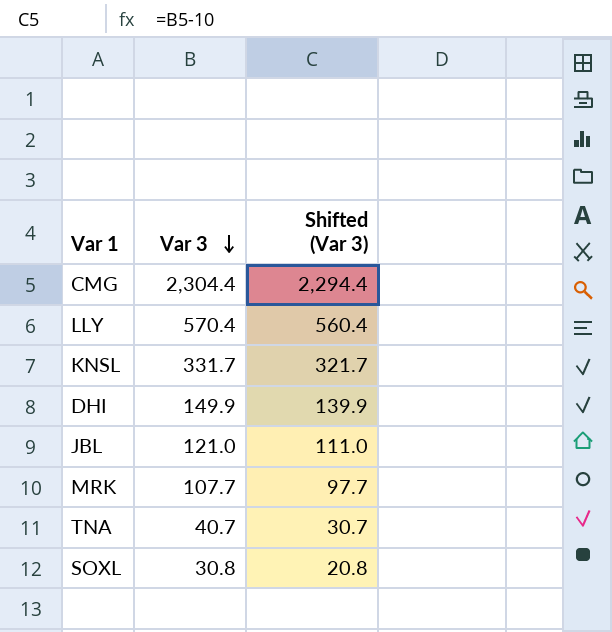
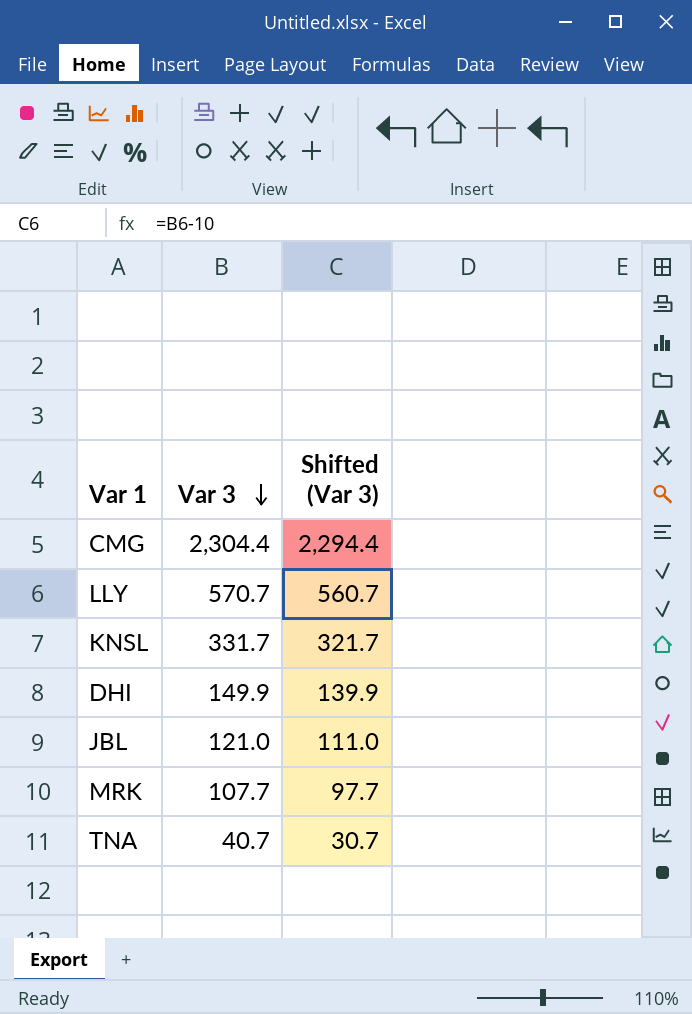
row SOXL: 30.8 | 20.8 -> none
LLY | Var 3: 570.4 -> 570.7
LLY | Shifted (Var 3): 560.4 -> 560.7

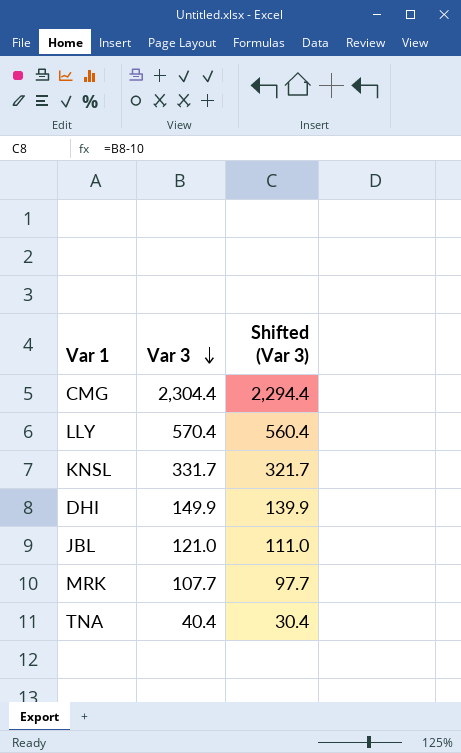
LLY | Var 3: 570.7 -> 570.4
LLY | Shifted (Var 3): 560.7 -> 560.4
TNA | Var 3: 40.7 -> 40.4
TNA | Shifted (Var 3): 30.7 -> 30.4

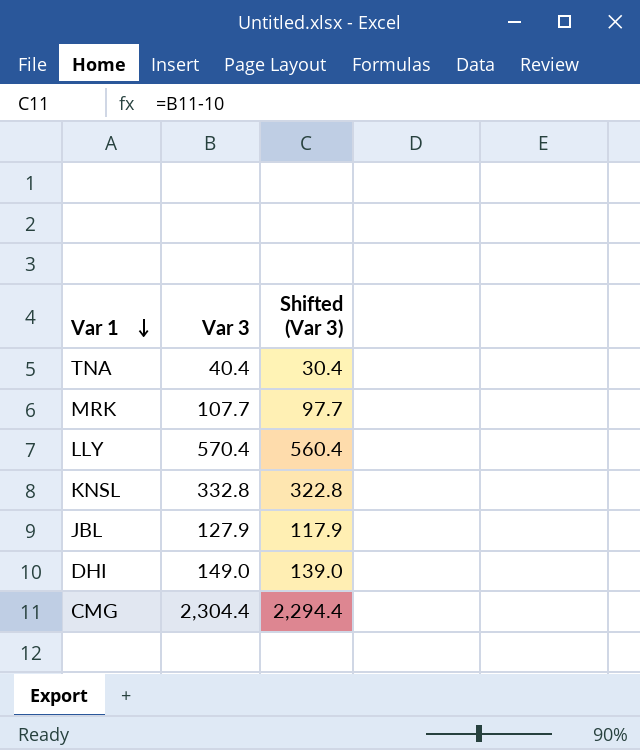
row order: Var 3 descending -> Var 1 descending
KNSL | Var 3: 331.7 -> 332.8
KNSL | Shifted (Var 3): 321.7 -> 322.8
JBL | Var 3: 121.0 -> 127.9
JBL | Shifted (Var 3): 111.0 -> 117.9
DHI | Var 3: 149.9 -> 149.0
DHI | Shifted (Var 3): 139.9 -> 139.0

